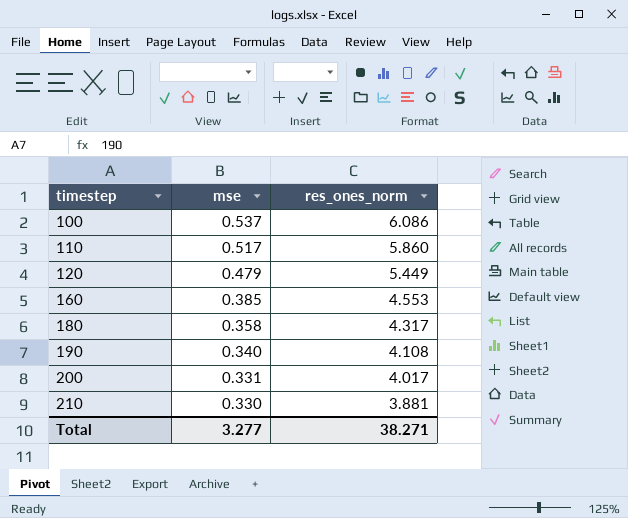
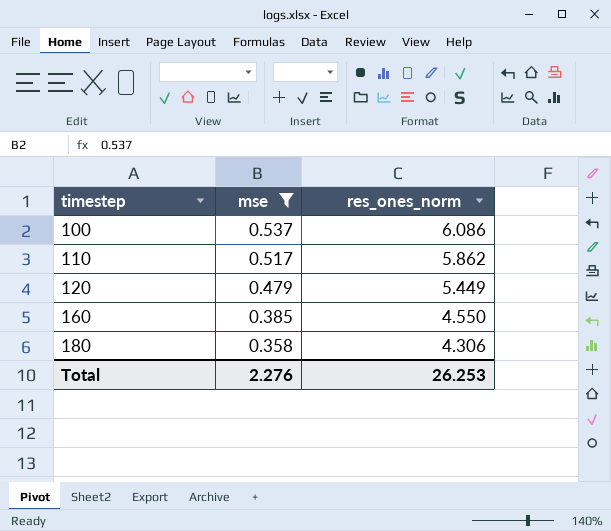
filter: none -> mse >= 0.358
110 | res_ones_norm: 5.860 -> 5.862
160 | res_ones_norm: 4.553 -> 4.550
180 | res_ones_norm: 4.317 -> 4.306
Total | mse: 3.277 -> 2.276
Total | res_ones_norm: 38.271 -> 26.253

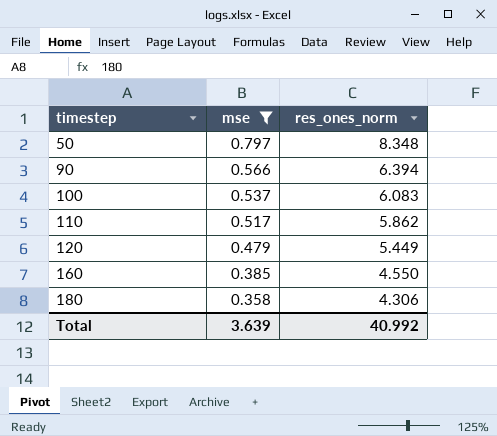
row 50: none -> 0.797 | 8.348
row 90: none -> 0.566 | 6.394
100 | res_ones_norm: 6.086 -> 6.083
Total | mse: 2.276 -> 3.639
Total | res_ones_norm: 26.253 -> 40.992

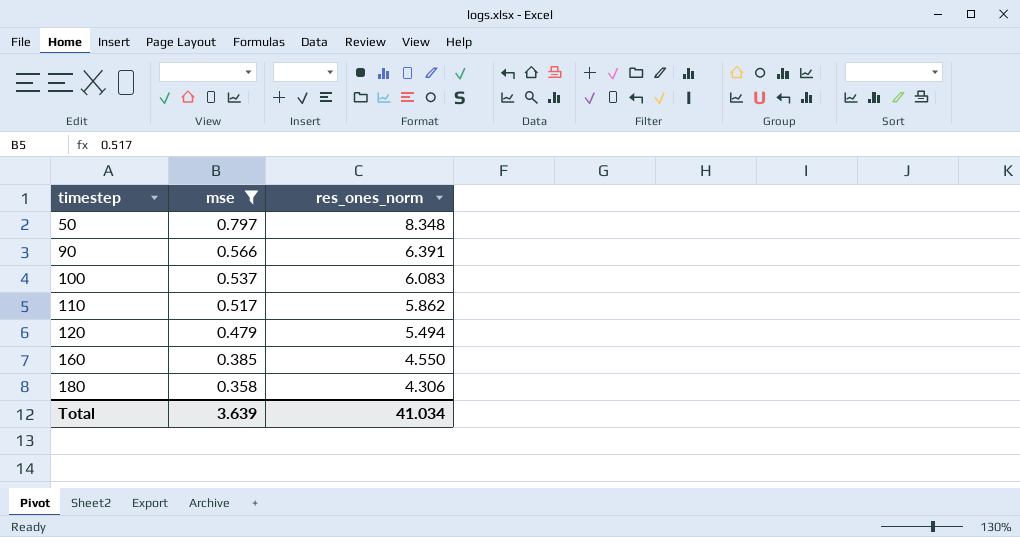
90 | res_ones_norm: 6.394 -> 6.391
120 | res_ones_norm: 5.449 -> 5.494
Total | res_ones_norm: 40.992 -> 41.034

